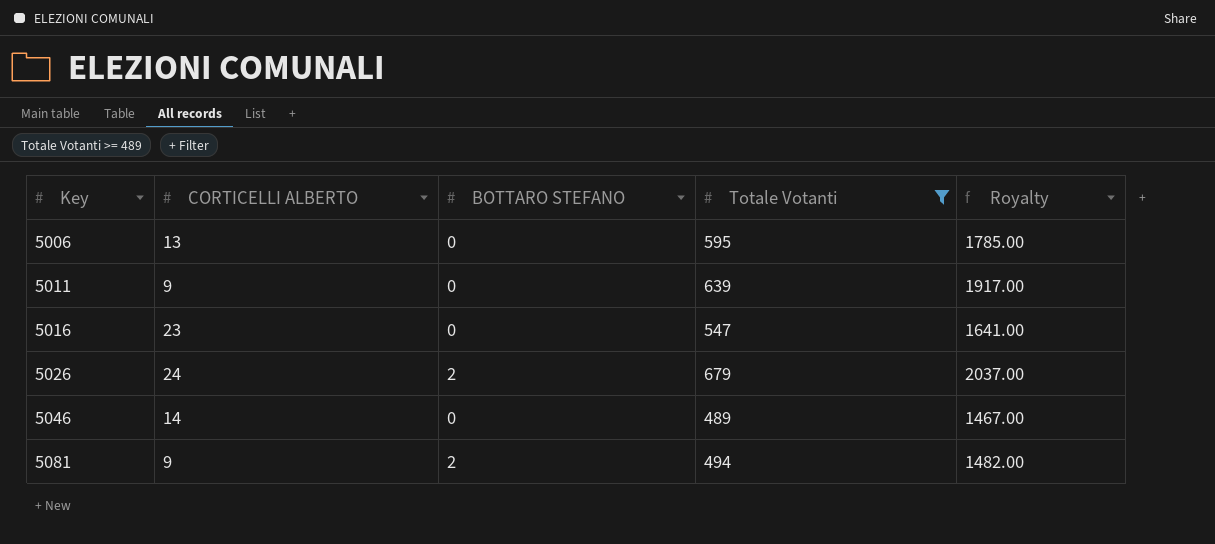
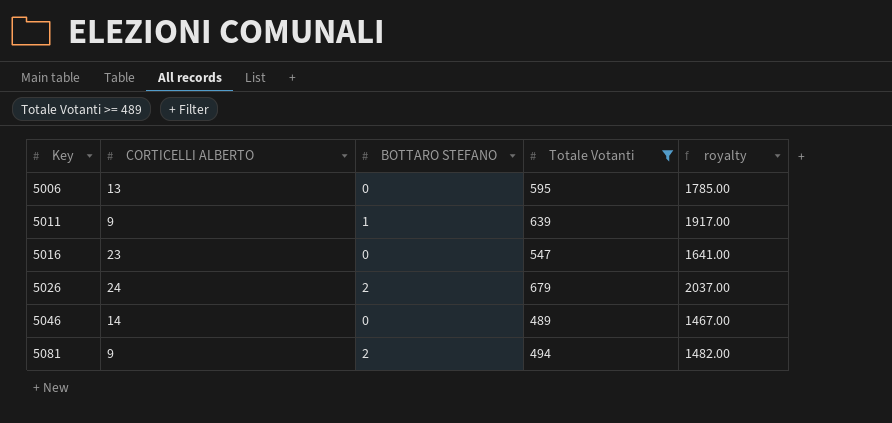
column name: Royalty -> royalty
5011 | BOTTARO STEFANO: 0 -> 1

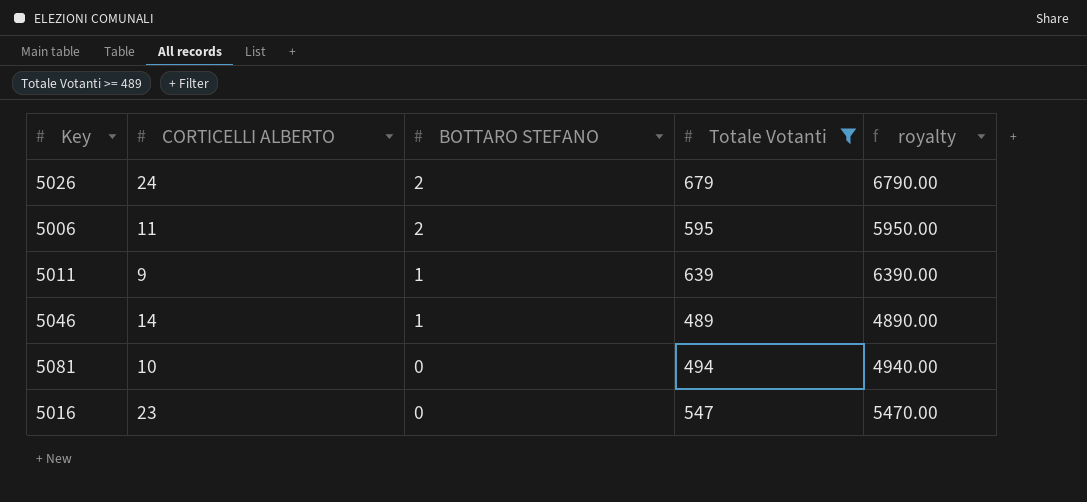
row order: Key ascending -> BOTTARO STEFANO descending
column royalty | formula: [Totale Votanti] * 3 -> [Totale Votanti] * 10
5006 | CORTICELLI ALBERTO: 13 -> 11
5006 | BOTTARO STEFANO: 0 -> 2
5046 | BOTTARO STEFANO: 0 -> 1
5081 | CORTICELLI ALBERTO: 9 -> 10
5081 | BOTTARO STEFANO: 2 -> 0

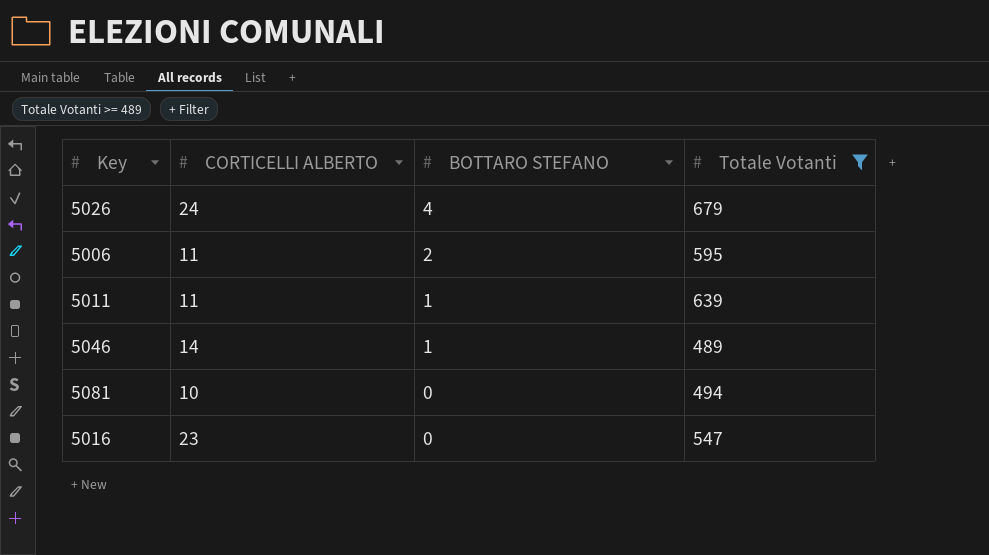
column royalty | formula: [Totale Votanti] * 10 -> none
5026 | BOTTARO STEFANO: 2 -> 4
5011 | CORTICELLI ALBERTO: 9 -> 11

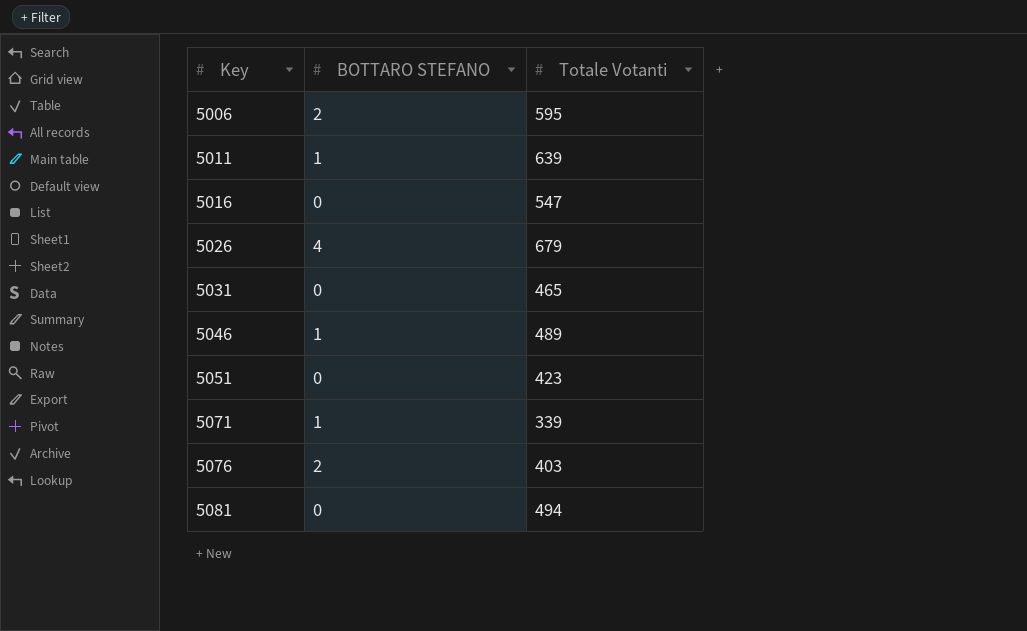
filter: Totale Votanti >= 489 -> none
row order: BOTTARO STEFANO descending -> Key ascending
column CORTICELLI ALBERTO | position: 2 -> none

